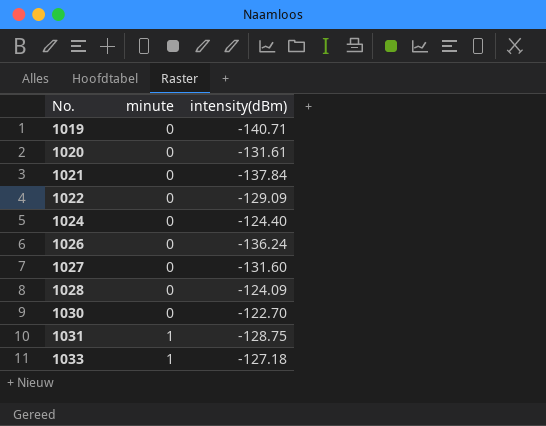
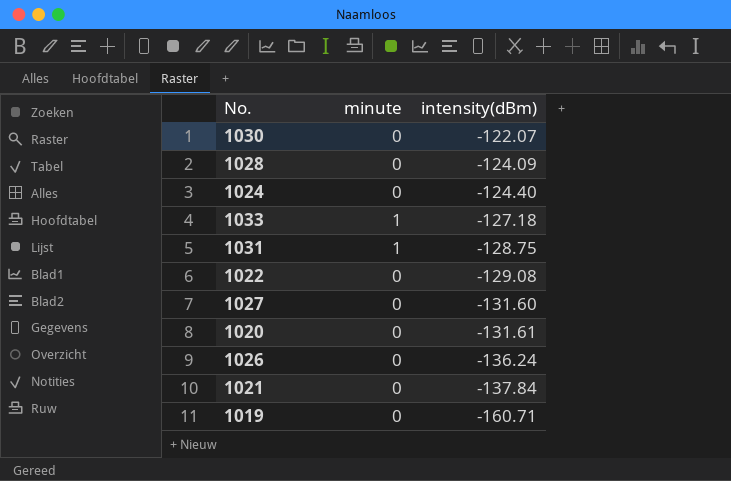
row order: No. ascending -> intensity(dBm) descending
1030 | intensity(dBm): -122.70 -> -122.07
1022 | intensity(dBm): -129.09 -> -129.08
1019 | intensity(dBm): -140.71 -> -160.71

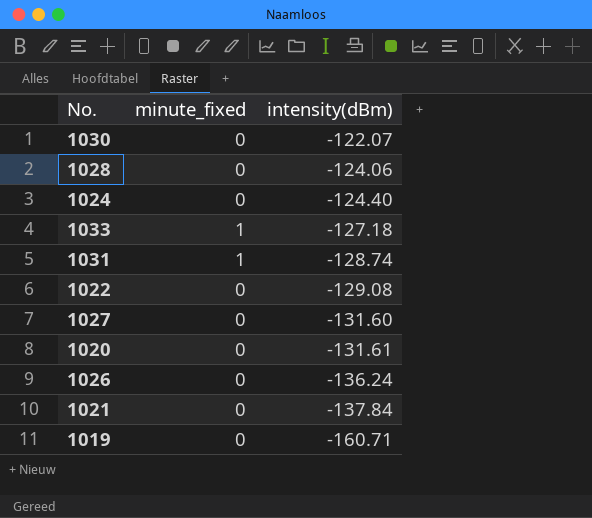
column name: minute -> minute_fixed
1028 | intensity(dBm): -124.09 -> -124.06
1031 | intensity(dBm): -128.75 -> -128.74

